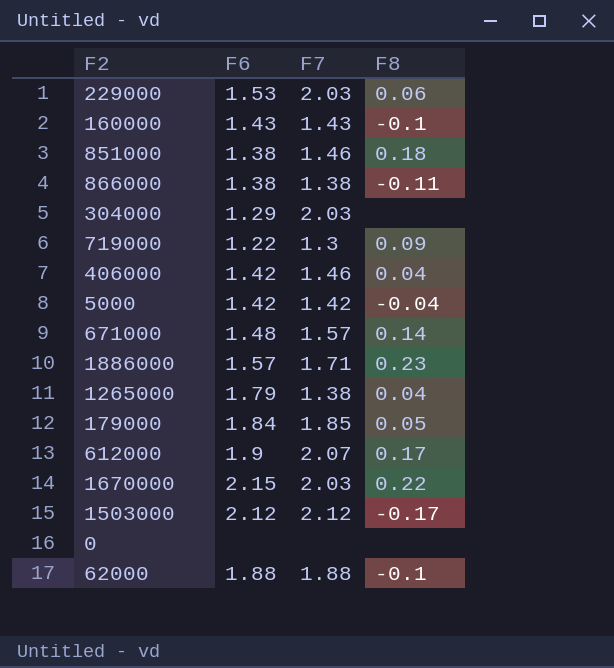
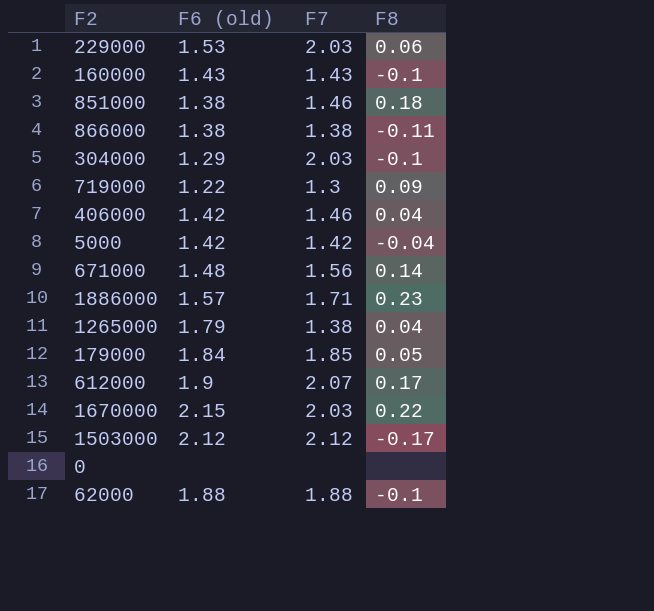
column name: F6 -> F6 (old)
304000 | F8: none -> -0.1
671000 | F7: 1.57 -> 1.56

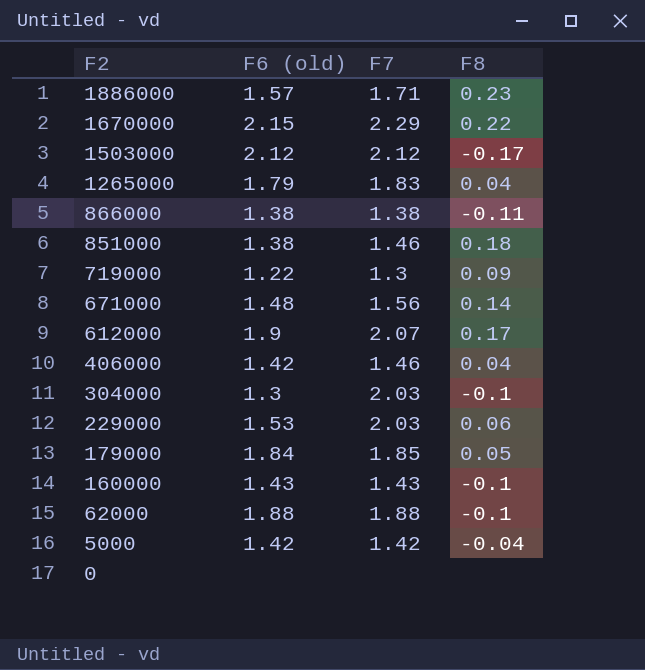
row order: none -> F2 descending
1670000 | F7: 2.03 -> 2.29
1265000 | F7: 1.38 -> 1.83
304000 | F6 (old): 1.29 -> 1.3

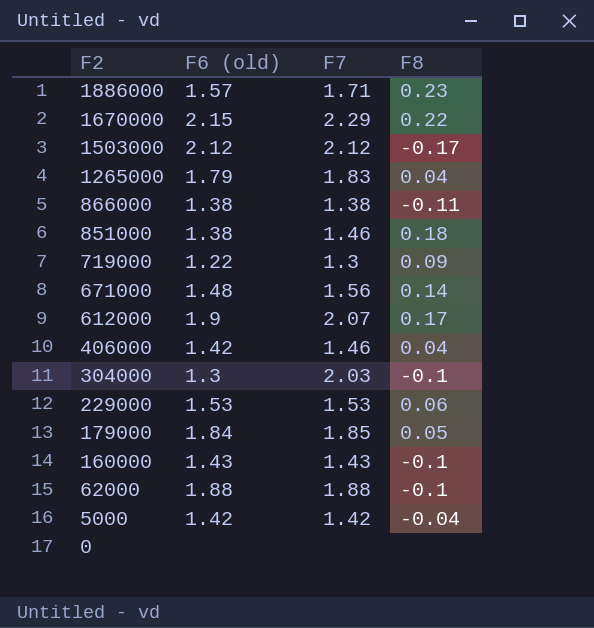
229000 | F7: 2.03 -> 1.53

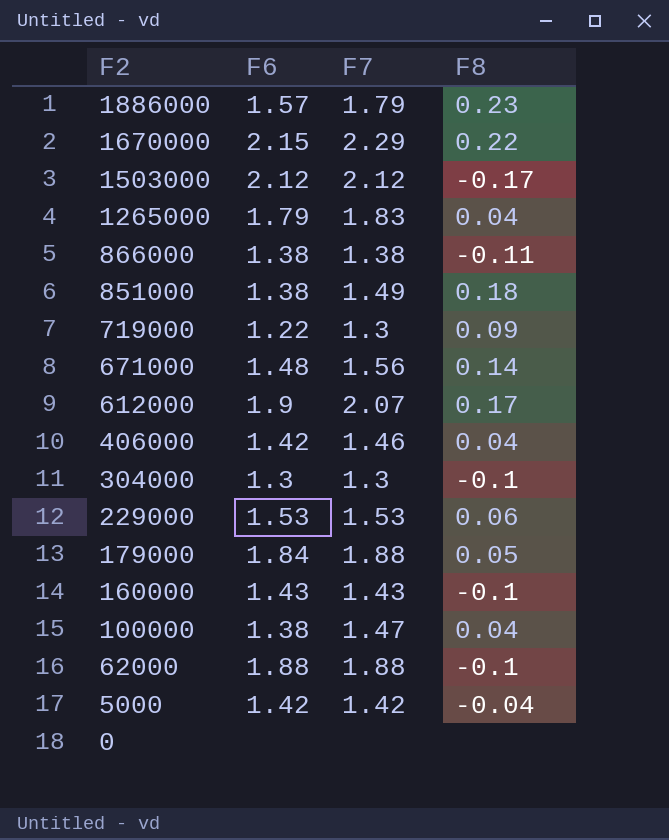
column name: F6 (old) -> F6
1886000 | F7: 1.71 -> 1.79
851000 | F7: 1.46 -> 1.49
304000 | F7: 2.03 -> 1.3
179000 | F7: 1.85 -> 1.88
row 100000: none -> 1.38 | 1.47 | 0.04

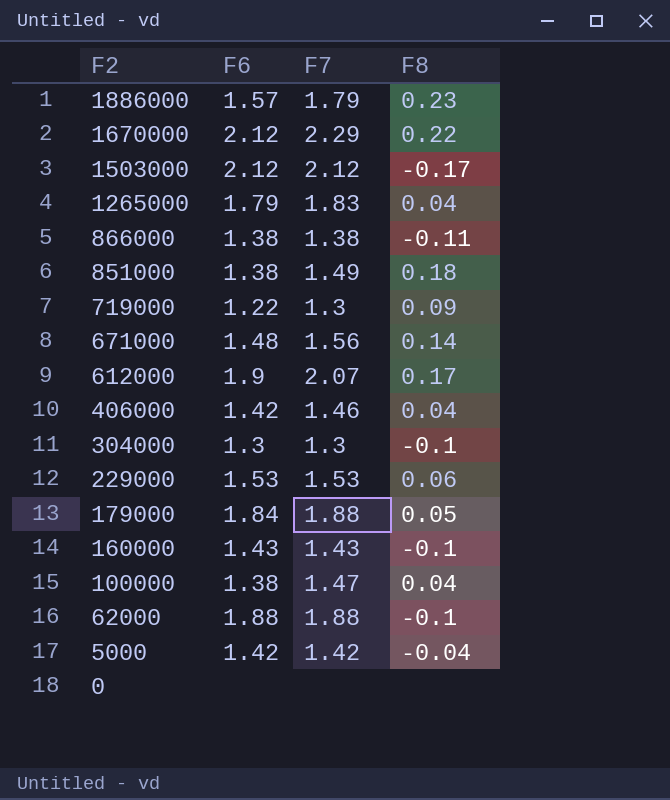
1670000 | F6: 2.15 -> 2.12

